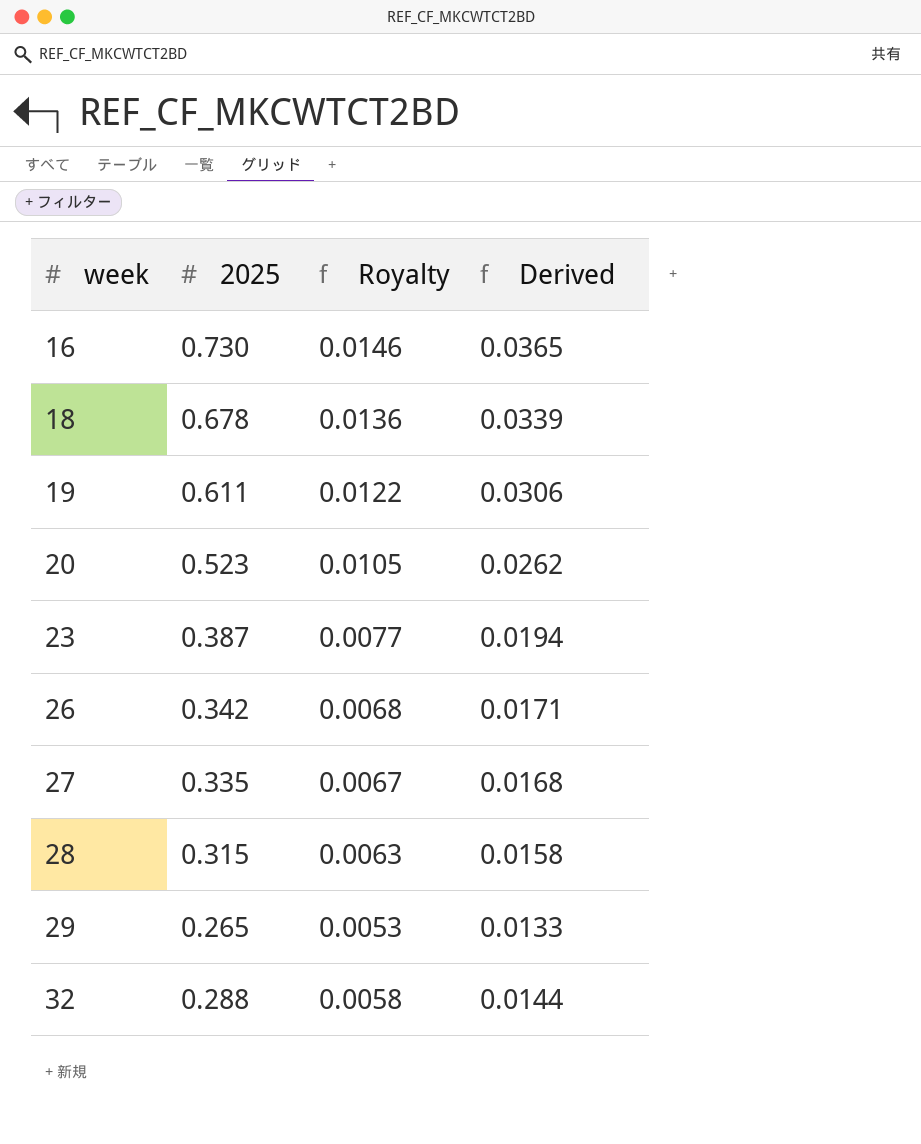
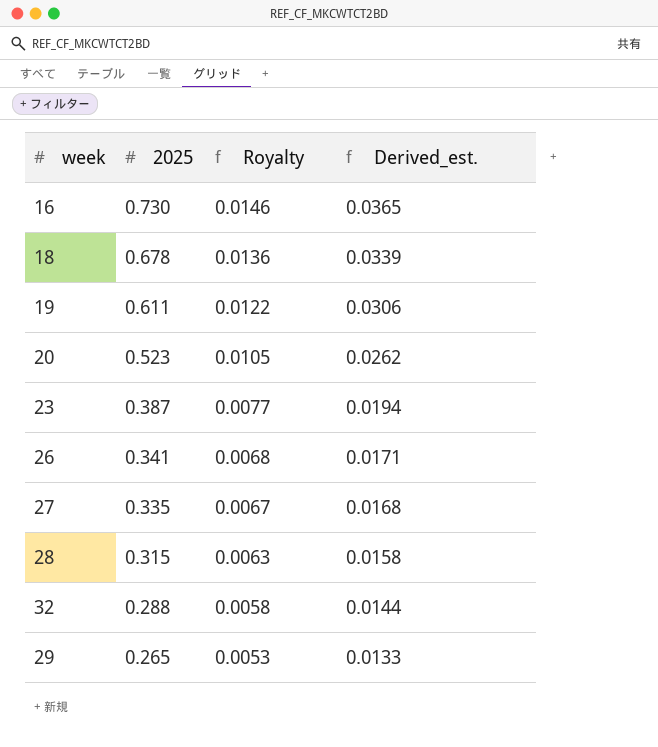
row order: week ascending -> 2025 descending
column name: Derived -> Derived_est.
26 | 2025: 0.342 -> 0.341

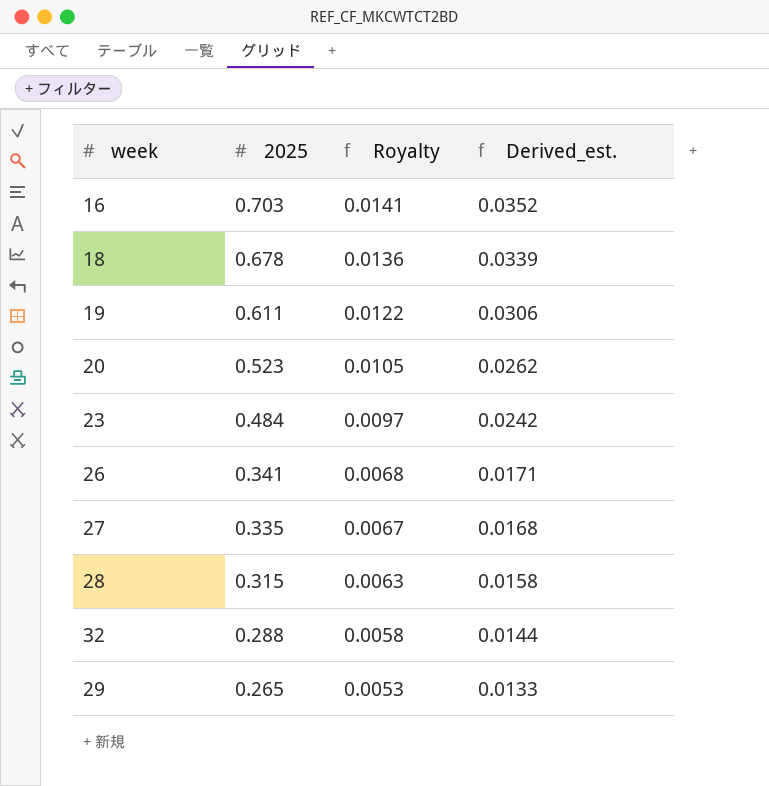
16 | 2025: 0.730 -> 0.703
16 | Royalty: 0.0146 -> 0.0141
16 | Derived_est.: 0.0365 -> 0.0352
23 | 2025: 0.387 -> 0.484
23 | Royalty: 0.0077 -> 0.0097
23 | Derived_est.: 0.0194 -> 0.0242

